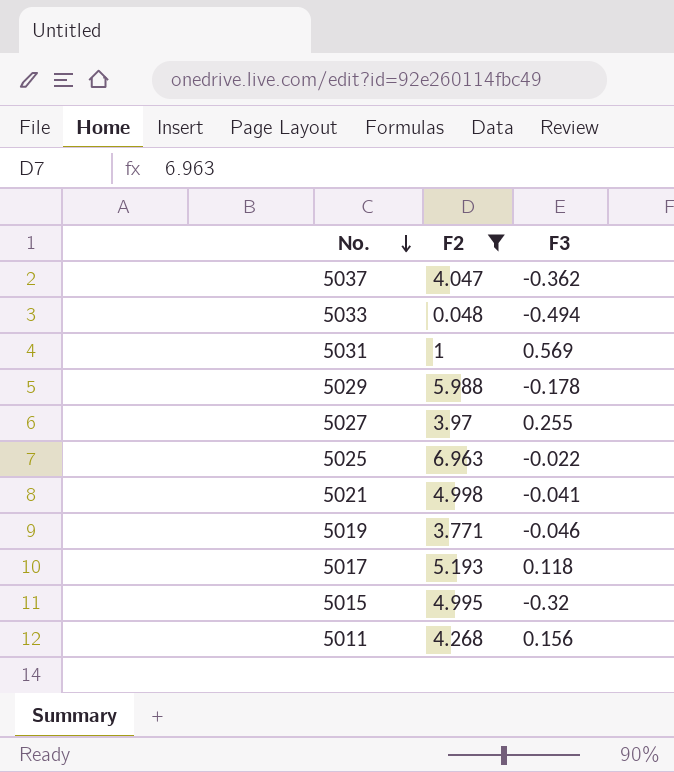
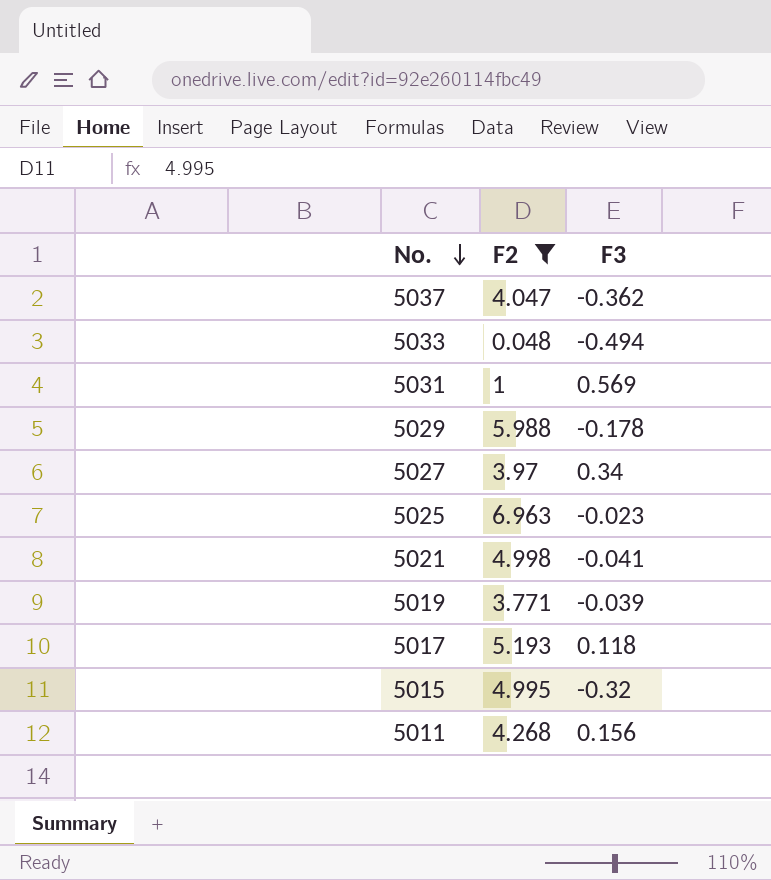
5027 | F3: 0.255 -> 0.34
5025 | F3: -0.022 -> -0.023
5019 | F3: -0.046 -> -0.039

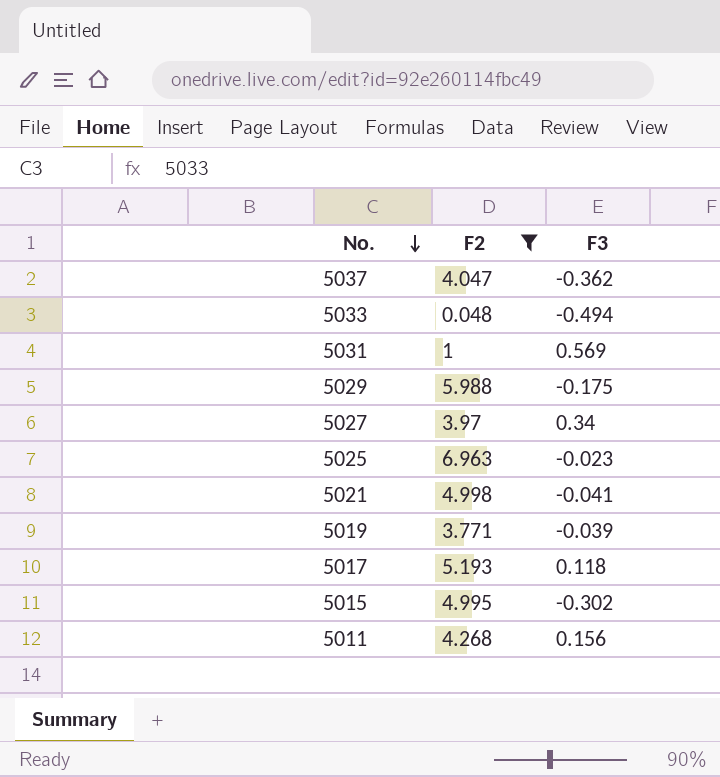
5029 | F3: -0.178 -> -0.175
5015 | F3: -0.32 -> -0.302

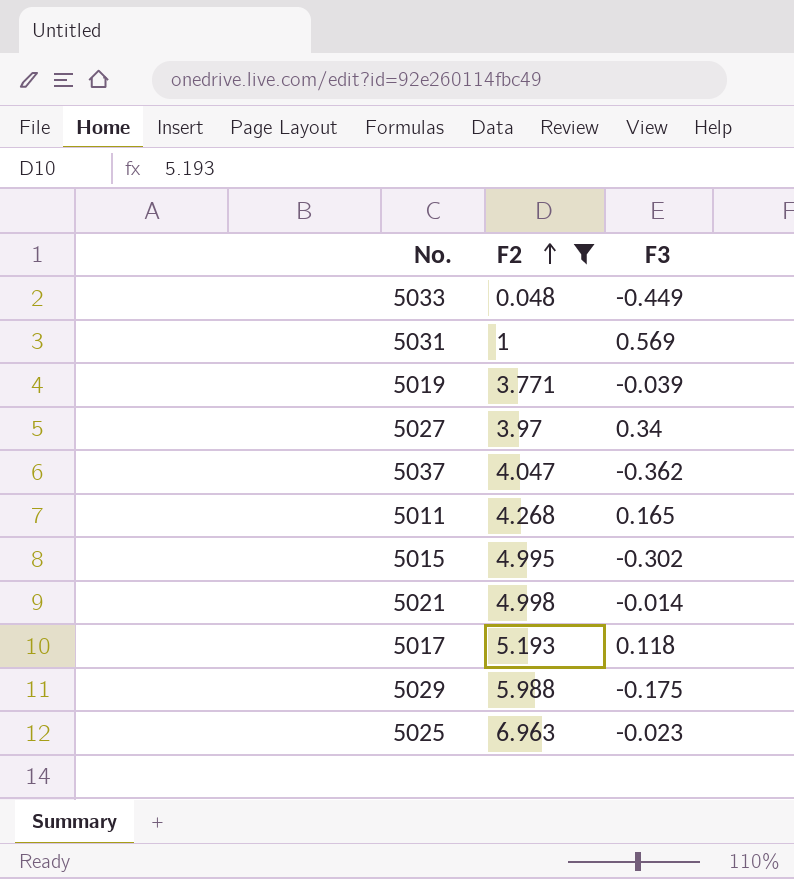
row order: No. descending -> F2 ascending
5033 | F3: -0.494 -> -0.449
5011 | F3: 0.156 -> 0.165
5021 | F3: -0.041 -> -0.014

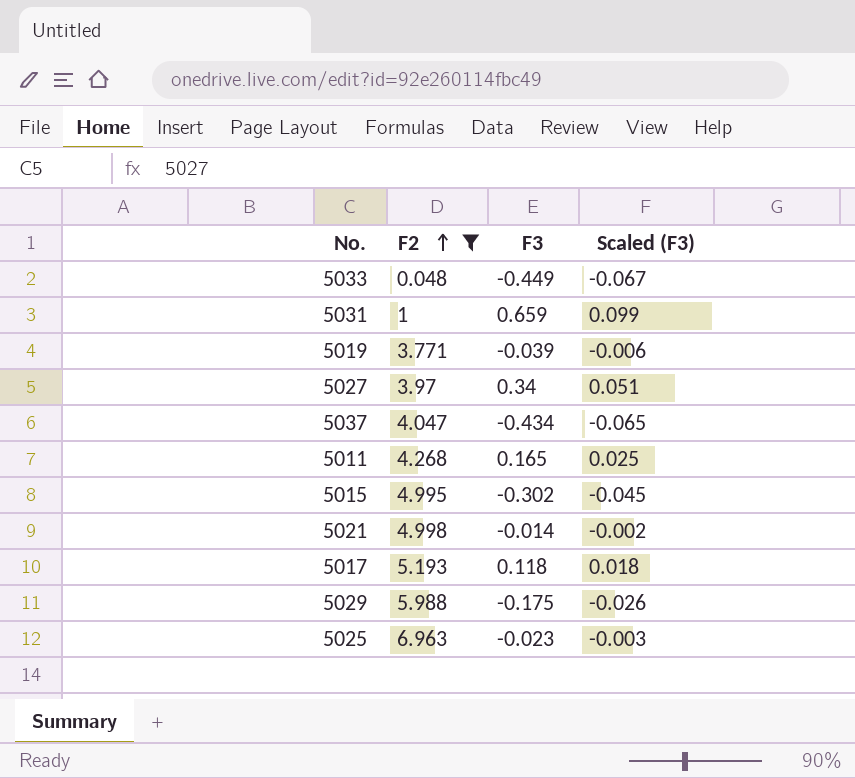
column Scaled (F3) | formula: none -> [F3] * 0.15
5031 | F3: 0.569 -> 0.659
5037 | F3: -0.362 -> -0.434

